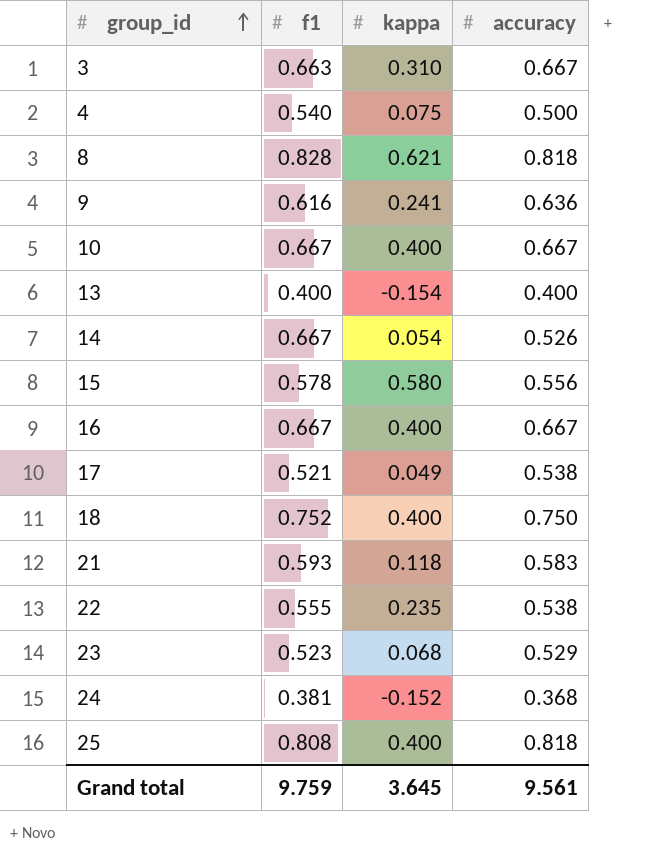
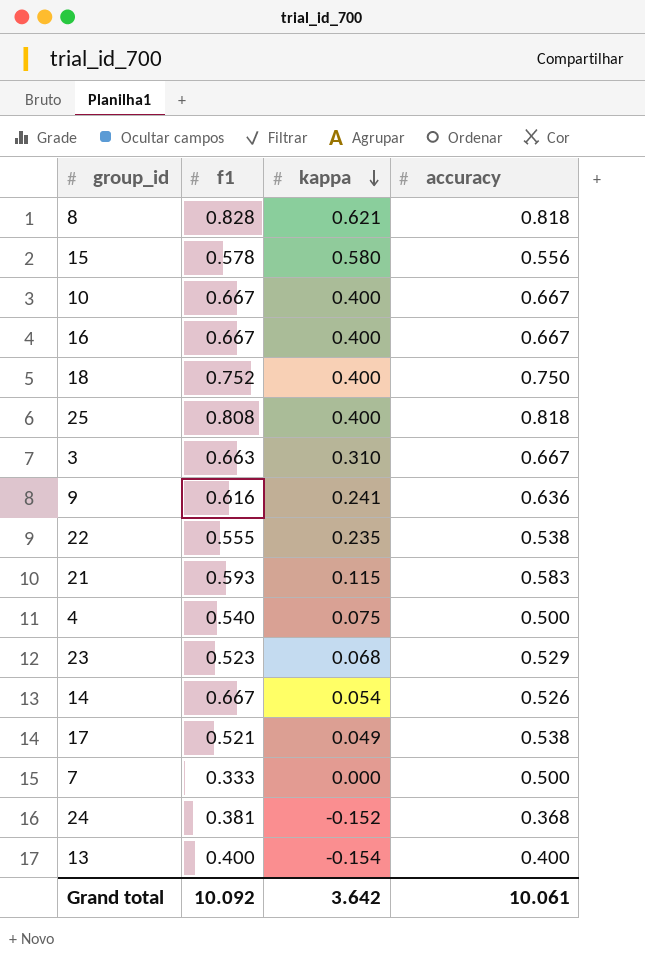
row order: group_id ascending -> kappa descending
21 | kappa: 0.118 -> 0.115
row 7: none -> 0.333 | 0.000 | 0.500
Grand total | f1: 9.759 -> 10.092
Grand total | kappa: 3.645 -> 3.642
Grand total | accuracy: 9.561 -> 10.061

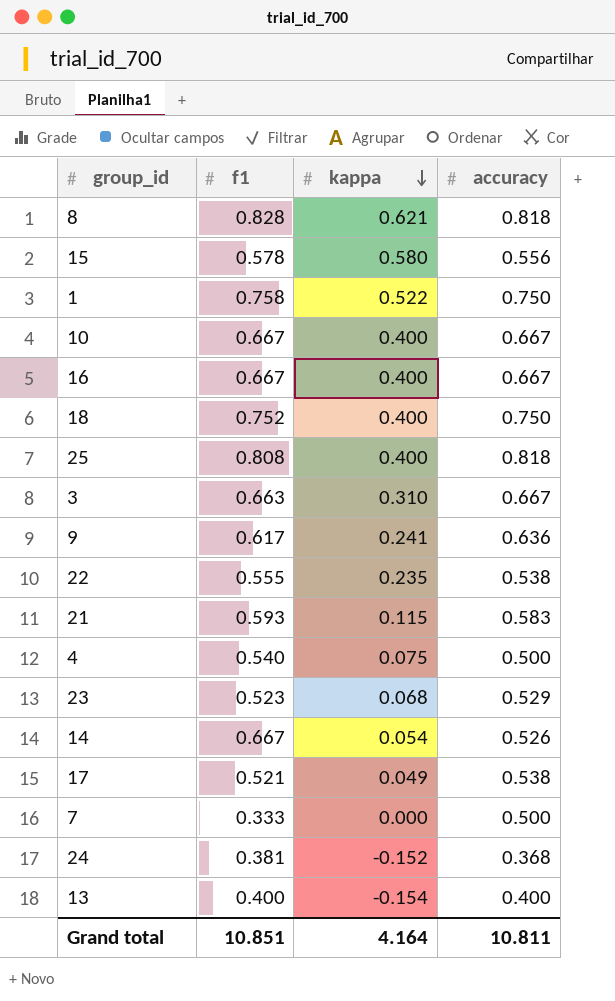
row 1: none -> 0.758 | 0.522 | 0.750
9 | f1: 0.616 -> 0.617
Grand total | f1: 10.092 -> 10.851
Grand total | kappa: 3.642 -> 4.164
Grand total | accuracy: 10.061 -> 10.811

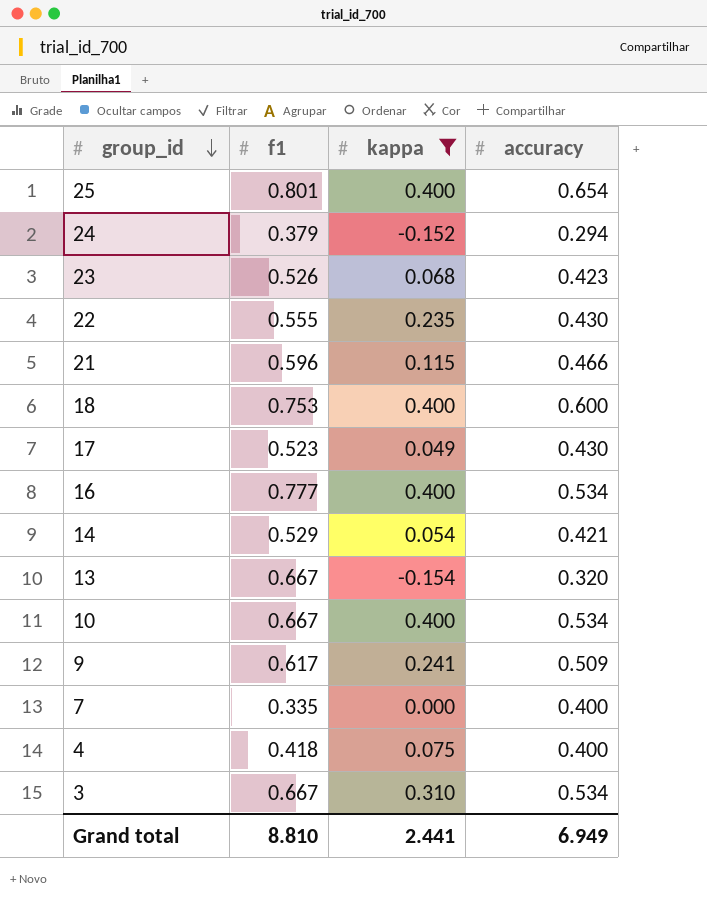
filter: none -> kappa <= 0.400
row order: kappa descending -> group_id descending
25 | f1: 0.808 -> 0.801
25 | accuracy: 0.818 -> 0.654
24 | f1: 0.381 -> 0.379
24 | accuracy: 0.368 -> 0.294
23 | f1: 0.523 -> 0.526
23 | accuracy: 0.529 -> 0.423
22 | accuracy: 0.538 -> 0.430
21 | f1: 0.593 -> 0.596
21 | accuracy: 0.583 -> 0.466
18 | f1: 0.752 -> 0.753
18 | accuracy: 0.750 -> 0.600
17 | f1: 0.521 -> 0.523
17 | accuracy: 0.538 -> 0.430
16 | f1: 0.667 -> 0.777
16 | accuracy: 0.667 -> 0.534
14 | f1: 0.667 -> 0.529
14 | accuracy: 0.526 -> 0.421
13 | f1: 0.400 -> 0.667
13 | accuracy: 0.400 -> 0.320
10 | accuracy: 0.667 -> 0.534
9 | accuracy: 0.636 -> 0.509
7 | f1: 0.333 -> 0.335
7 | accuracy: 0.500 -> 0.400
4 | f1: 0.540 -> 0.418
4 | accuracy: 0.500 -> 0.400
3 | f1: 0.663 -> 0.667
3 | accuracy: 0.667 -> 0.534
Grand total | f1: 10.851 -> 8.810
Grand total | kappa: 4.164 -> 2.441
Grand total | accuracy: 10.811 -> 6.949

